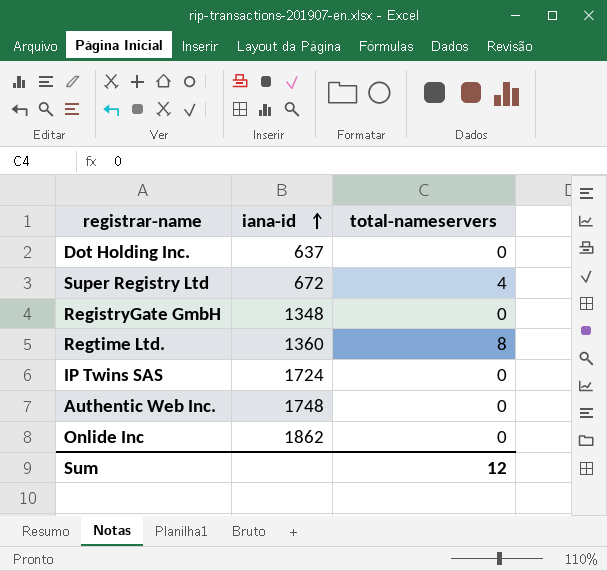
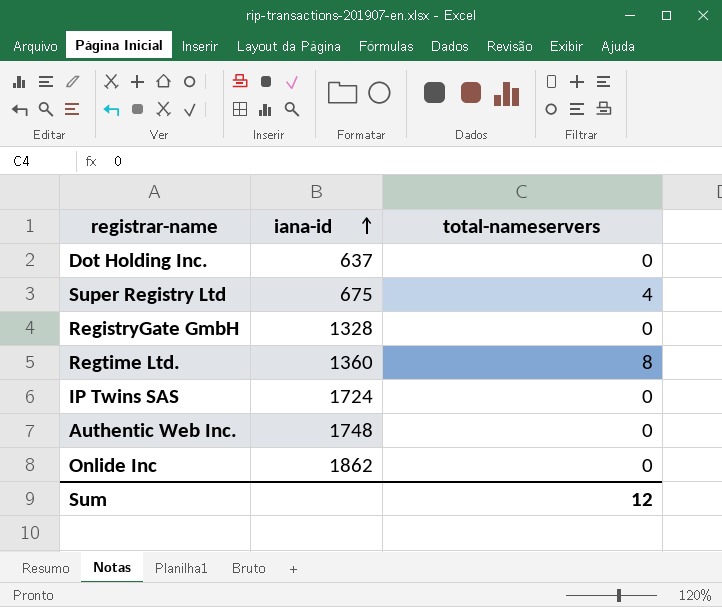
Super Registry Ltd | iana-id: 672 -> 675
RegistryGate GmbH | iana-id: 1348 -> 1328

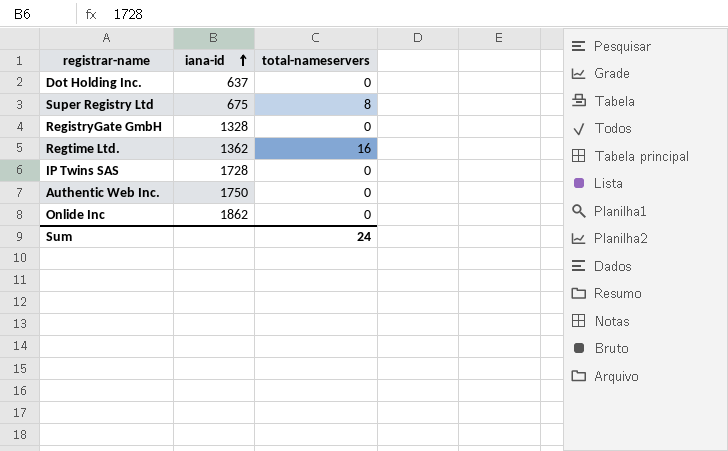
Super Registry Ltd | total-nameservers: 4 -> 8
Regtime Ltd. | iana-id: 1360 -> 1362
Regtime Ltd. | total-nameservers: 8 -> 16
IP Twins SAS | iana-id: 1724 -> 1728
Authentic Web Inc. | iana-id: 1748 -> 1750
Sum | total-nameservers: 12 -> 24

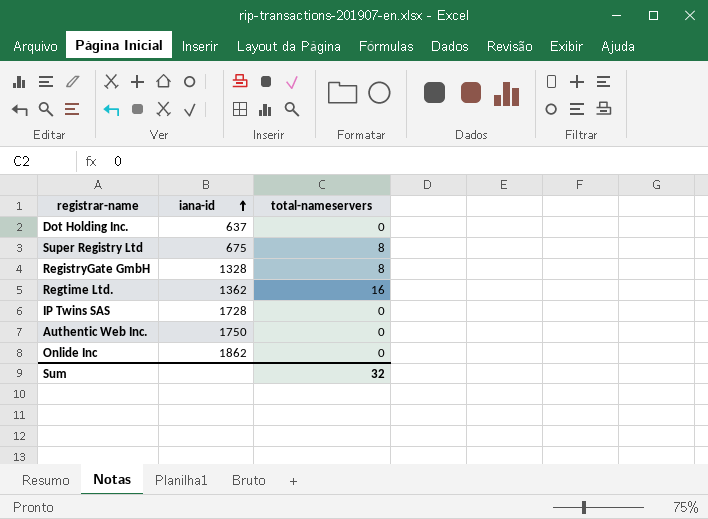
RegistryGate GmbH | total-nameservers: 0 -> 8
Sum | total-nameservers: 24 -> 32

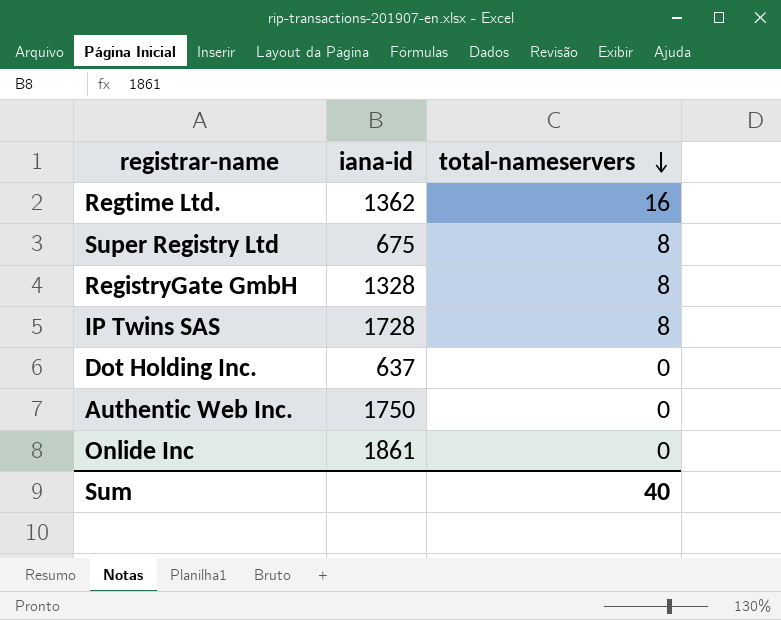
row order: iana-id ascending -> total-nameservers descending
IP Twins SAS | total-nameservers: 0 -> 8
Onlide Inc | iana-id: 1862 -> 1861
Sum | total-nameservers: 32 -> 40

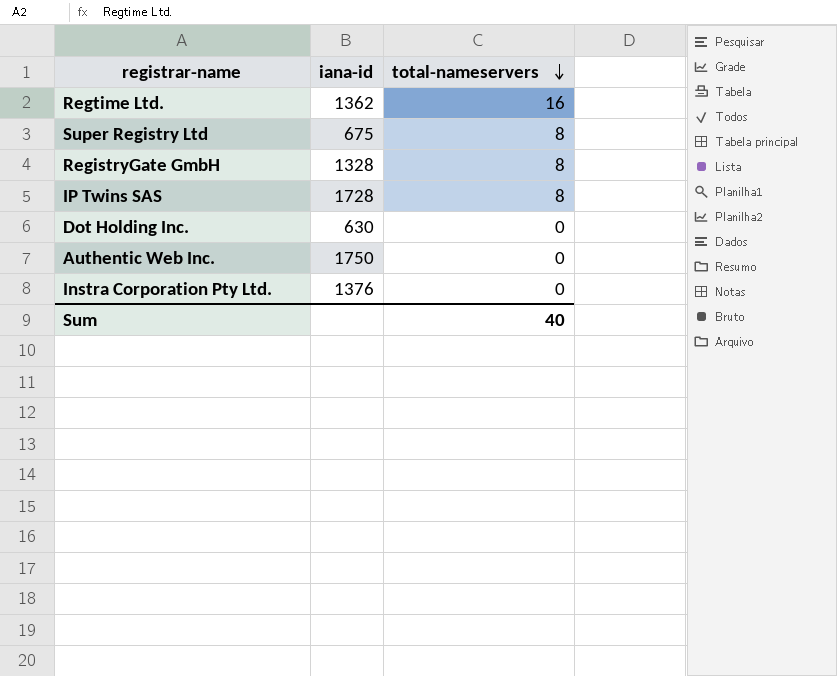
row Onlide Inc: 1861 | 0 -> none
Dot Holding Inc. | iana-id: 637 -> 630
row Instra Corporation Pty Ltd.: none -> 1376 | 0

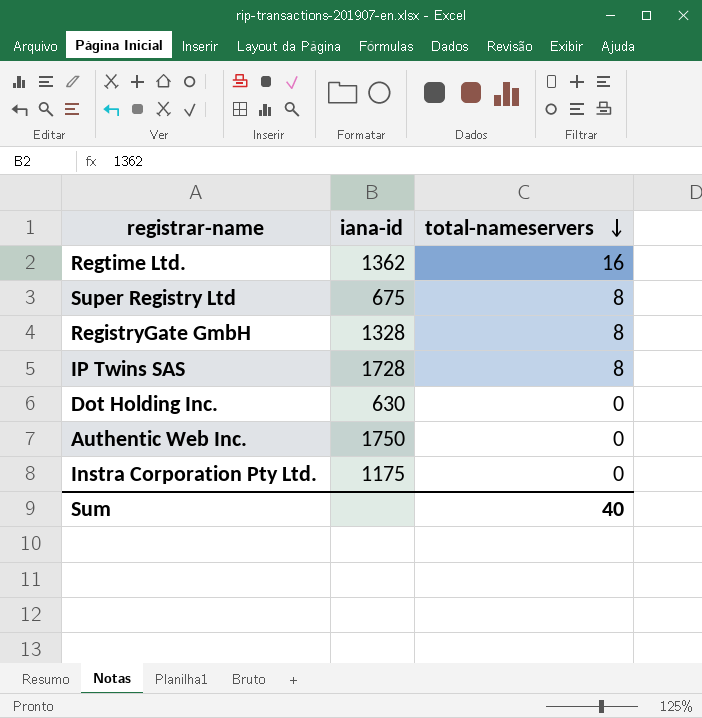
Instra Corporation Pty Ltd. | iana-id: 1376 -> 1175

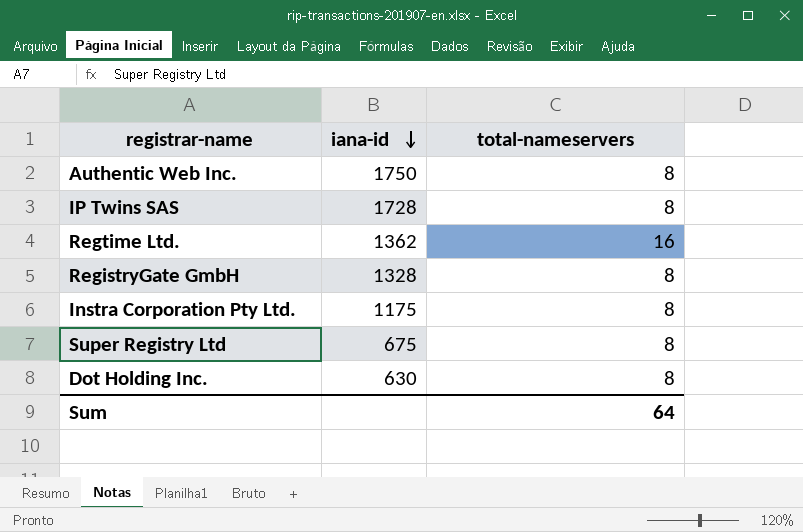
row order: total-nameservers descending -> iana-id descending
Authentic Web Inc. | total-nameservers: 0 -> 8
Instra Corporation Pty Ltd. | total-nameservers: 0 -> 8
Dot Holding Inc. | total-nameservers: 0 -> 8
Sum | total-nameservers: 40 -> 64

